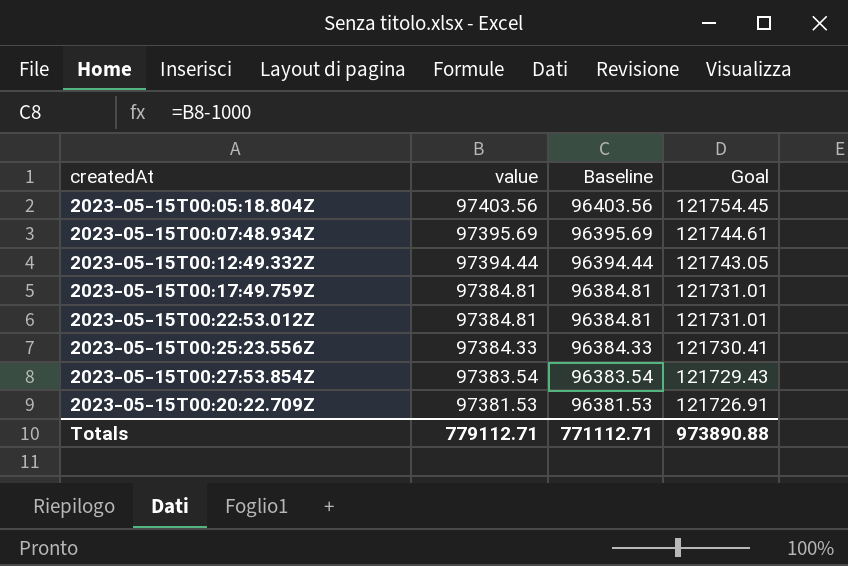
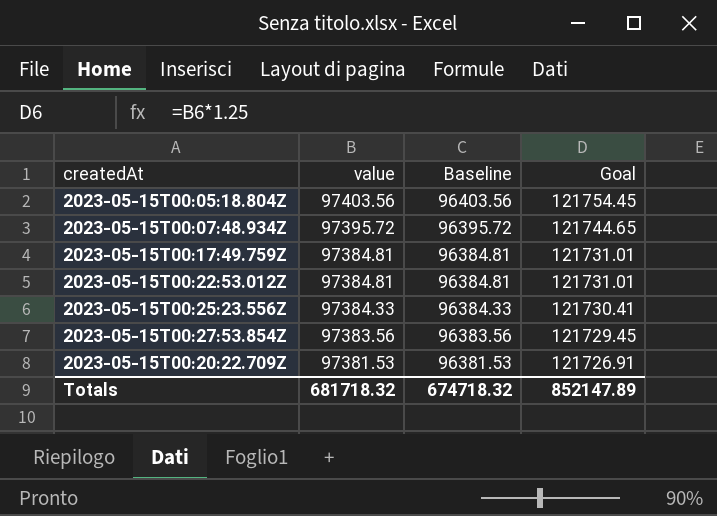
row 2023-05-15T00:12:49.332Z: 97394.44 | 96394.44 | 121743.05 -> none
2023-05-15T00:07:48.934Z | value: 97395.69 -> 97395.72
2023-05-15T00:07:48.934Z | Baseline: 96395.69 -> 96395.72
2023-05-15T00:07:48.934Z | Goal: 121744.61 -> 121744.65
2023-05-15T00:27:53.854Z | value: 97383.54 -> 97383.56
2023-05-15T00:27:53.854Z | Baseline: 96383.54 -> 96383.56
2023-05-15T00:27:53.854Z | Goal: 121729.43 -> 121729.45
Totals | value: 779112.71 -> 681718.32
Totals | Baseline: 771112.71 -> 674718.32
Totals | Goal: 973890.88 -> 852147.89

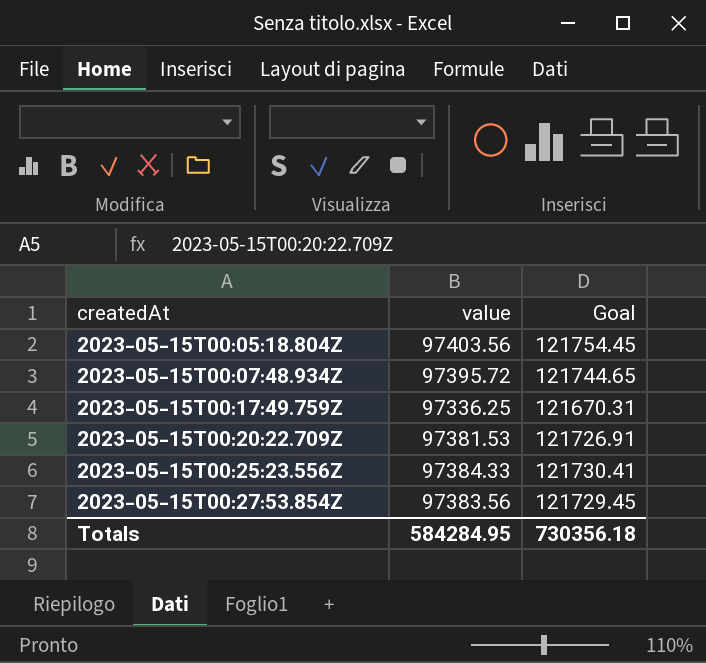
row order: value descending -> createdAt ascending
column Baseline | formula: [value] - 1000 -> none
row 2023-05-15T00:22:53.012Z: 97384.81 | 96384.81 | 121731.01 -> none
2023-05-15T00:17:49.759Z | value: 97384.81 -> 97336.25
2023-05-15T00:17:49.759Z | Goal: 121731.01 -> 121670.31
Totals | value: 681718.32 -> 584284.95
Totals | Goal: 852147.89 -> 730356.18

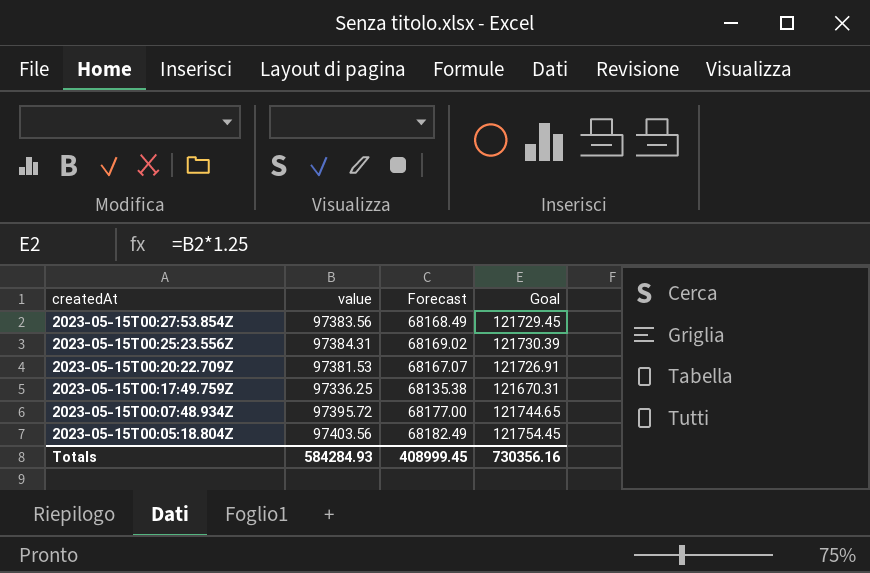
row order: createdAt ascending -> createdAt descending
column Forecast | formula: none -> [value] * 0.7
2023-05-15T00:25:23.556Z | value: 97384.33 -> 97384.31
2023-05-15T00:25:23.556Z | Goal: 121730.41 -> 121730.39
Totals | value: 584284.95 -> 584284.93
Totals | Goal: 730356.18 -> 730356.16

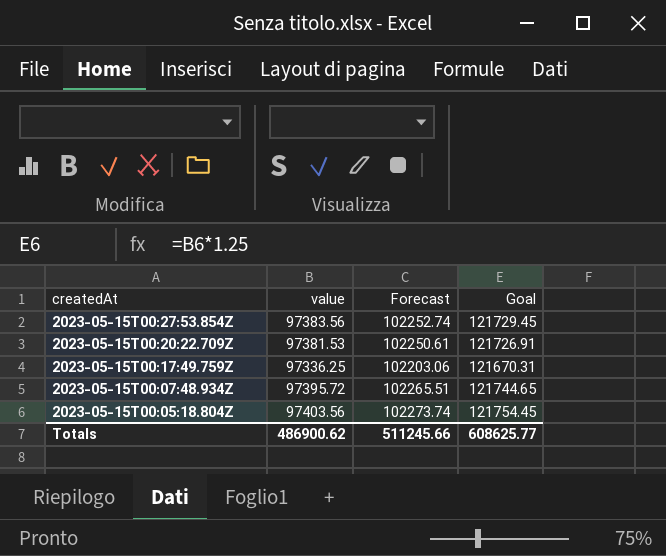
column Forecast | formula: [value] * 0.7 -> [value] * 1.05
row 2023-05-15T00:25:23.556Z: 97384.31 | 68169.02 | 121730.39 -> none
Totals | value: 584284.93 -> 486900.62
Totals | Forecast: 408999.45 -> 511245.66
Totals | Goal: 730356.16 -> 608625.77

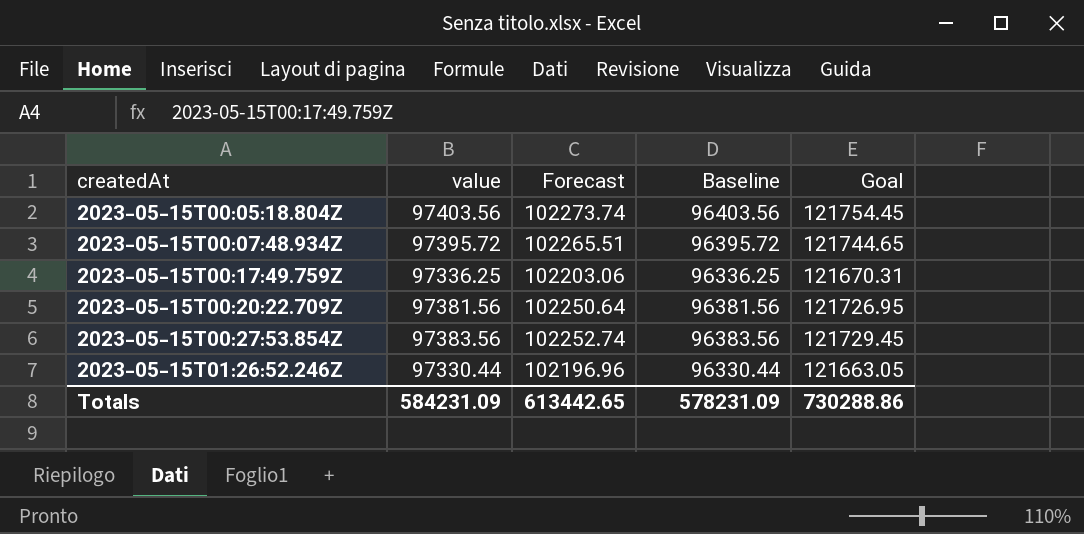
row order: createdAt descending -> createdAt ascending
column Baseline | formula: none -> [value] - 1000
2023-05-15T00:20:22.709Z | value: 97381.53 -> 97381.56
2023-05-15T00:20:22.709Z | Forecast: 102250.61 -> 102250.64
2023-05-15T00:20:22.709Z | Goal: 121726.91 -> 121726.95
row 2023-05-15T01:26:52.246Z: none -> 97330.44 | 102196.96 | 96330.44 | 121663.05
Totals | value: 486900.62 -> 584231.09
Totals | Forecast: 511245.66 -> 613442.65
Totals | Goal: 608625.77 -> 730288.86

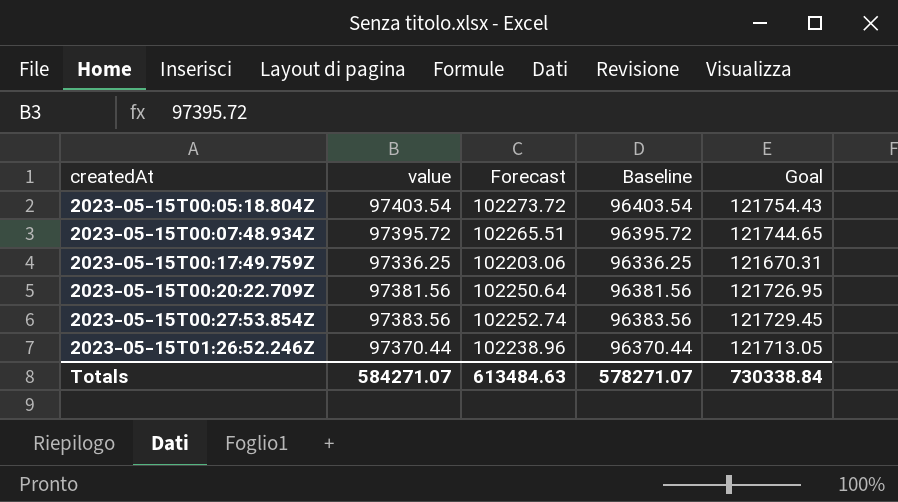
2023-05-15T00:05:18.804Z | value: 97403.56 -> 97403.54
2023-05-15T00:05:18.804Z | Forecast: 102273.74 -> 102273.72
2023-05-15T00:05:18.804Z | Baseline: 96403.56 -> 96403.54
2023-05-15T00:05:18.804Z | Goal: 121754.45 -> 121754.43
2023-05-15T01:26:52.246Z | value: 97330.44 -> 97370.44
2023-05-15T01:26:52.246Z | Forecast: 102196.96 -> 102238.96
2023-05-15T01:26:52.246Z | Baseline: 96330.44 -> 96370.44
2023-05-15T01:26:52.246Z | Goal: 121663.05 -> 121713.05
Totals | value: 584231.09 -> 584271.07
Totals | Forecast: 613442.65 -> 613484.63
Totals | Baseline: 578231.09 -> 578271.07
Totals | Goal: 730288.86 -> 730338.84

